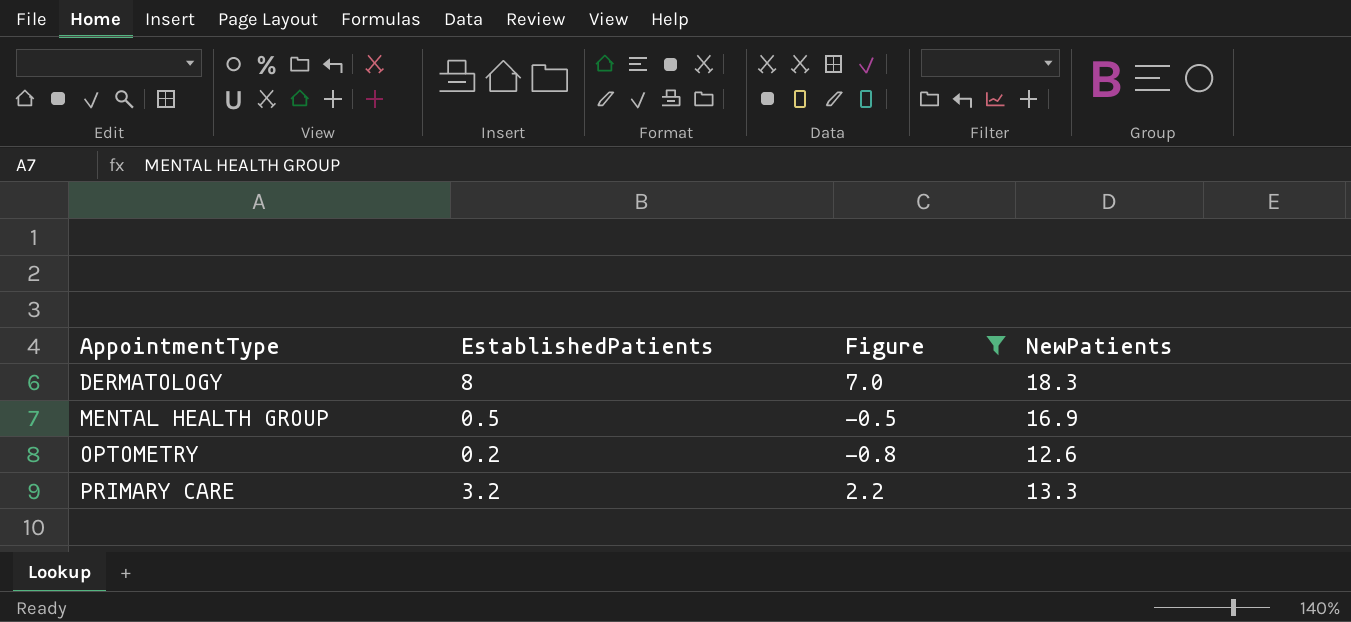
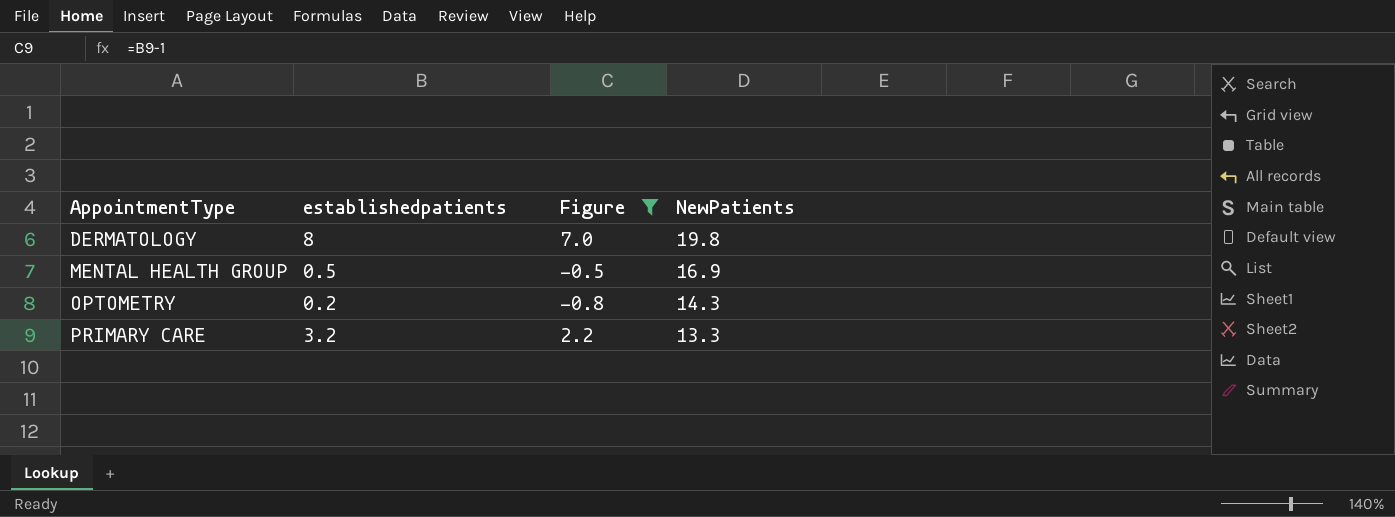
column name: EstablishedPatients -> establishedpatients
DERMATOLOGY | NewPatients: 18.3 -> 19.8
OPTOMETRY | NewPatients: 12.6 -> 14.3

